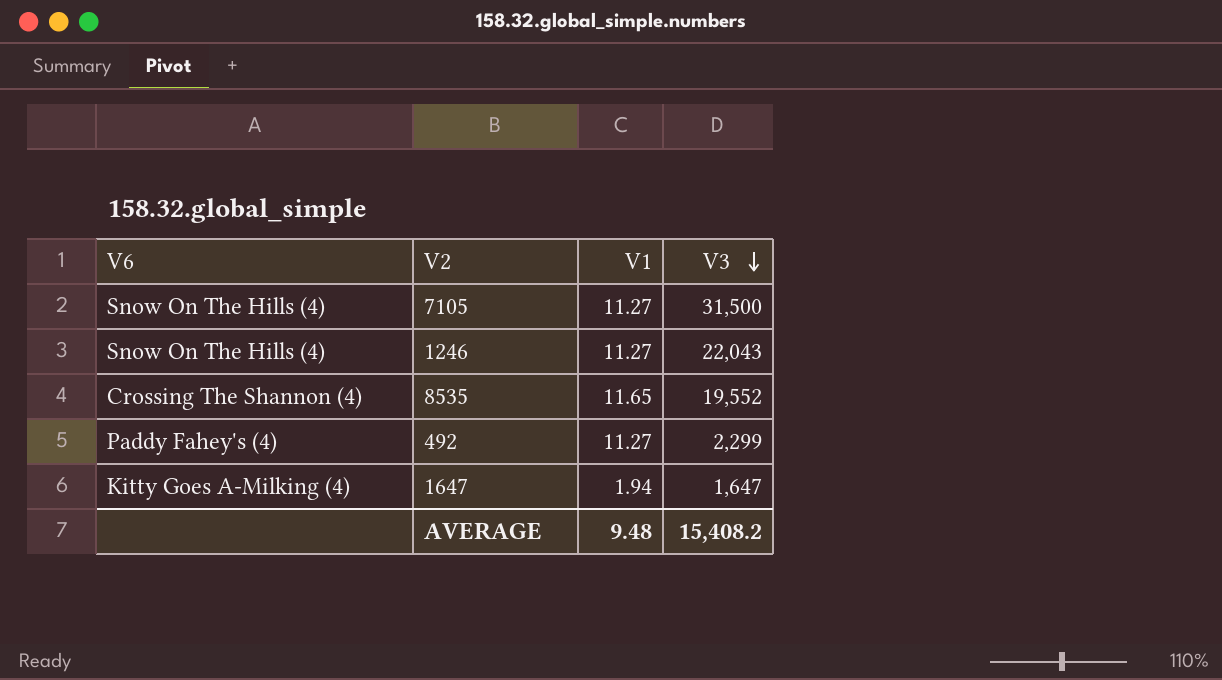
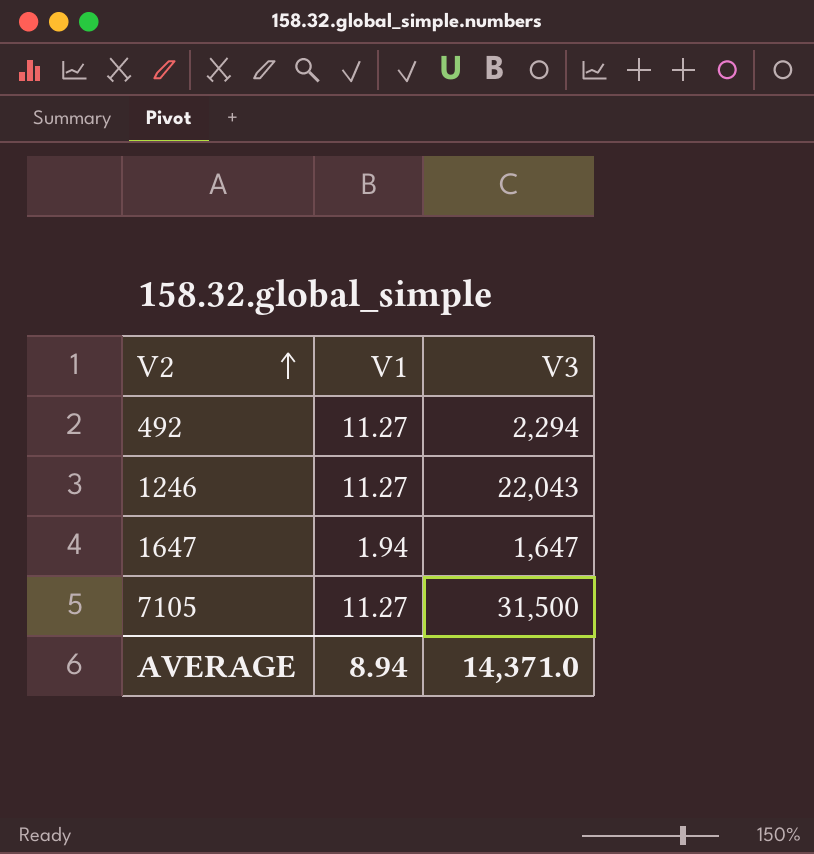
row order: V3 descending -> V2 ascending
column V6 | position: 1 -> none
row 8535: Crossing The Shannon (4) | 11.65 | 19,552 -> none
492 | V3: 2,299 -> 2,294
AVERAGE | V1: 9.48 -> 8.94
AVERAGE | V3: 15,408.2 -> 14,371.0

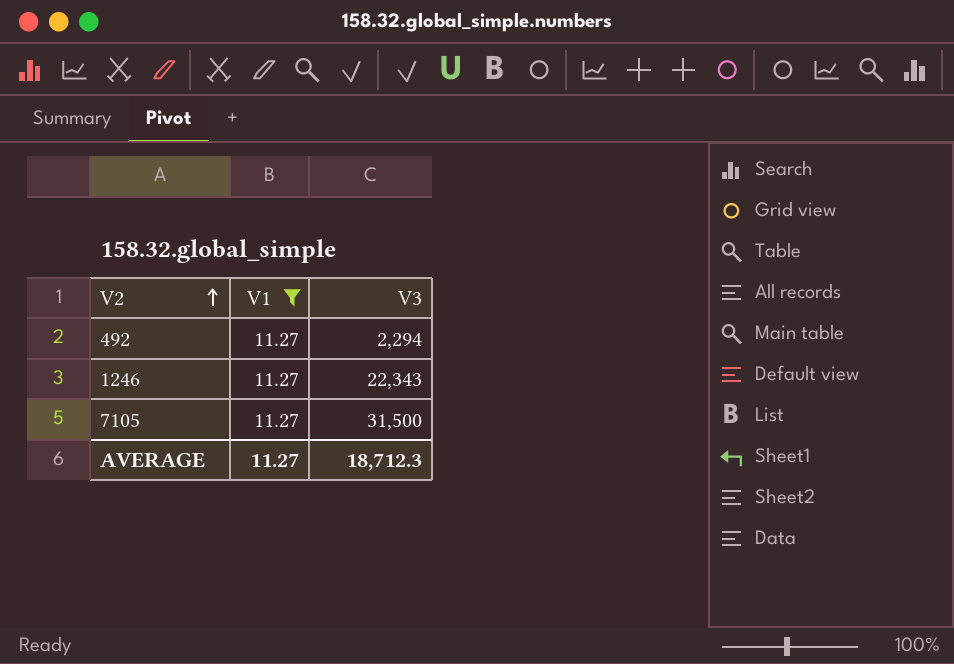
filter: none -> V1 = 11.27
1246 | V3: 22,043 -> 22,343
AVERAGE | V1: 8.94 -> 11.27
AVERAGE | V3: 14,371.0 -> 18,712.3

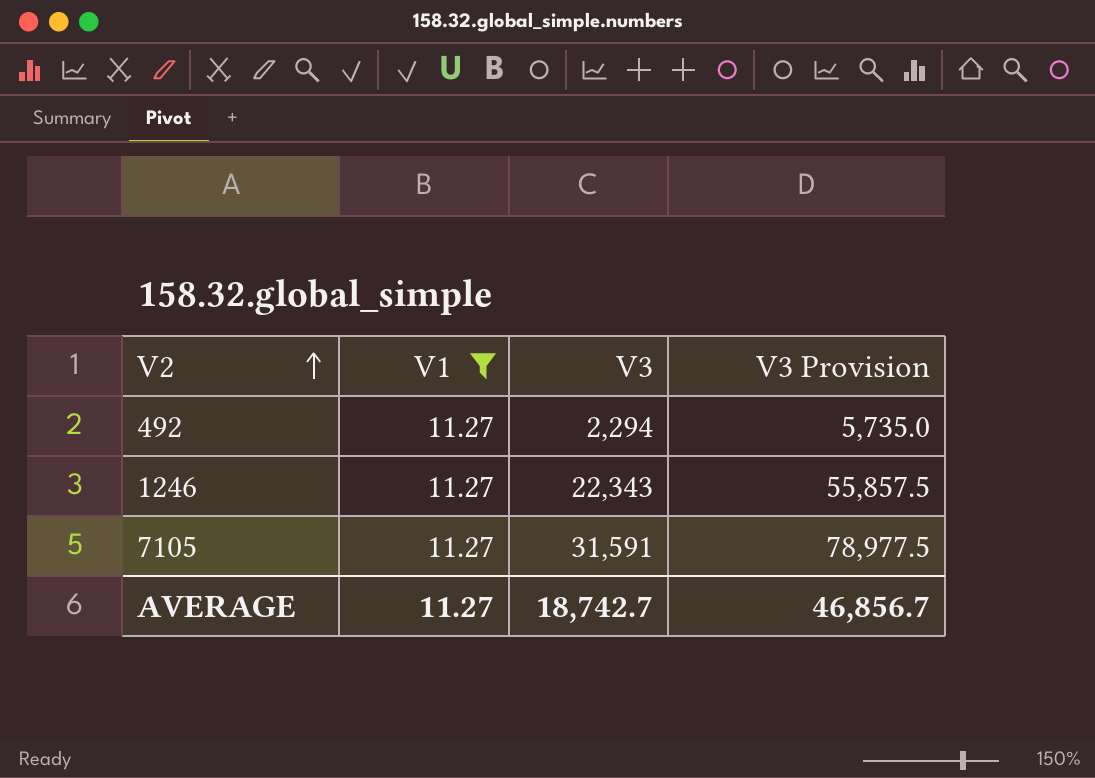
column V3 Provision | formula: none -> [V3] * 2.5
7105 | V3: 31,500 -> 31,591
AVERAGE | V3: 18,712.3 -> 18,742.7

